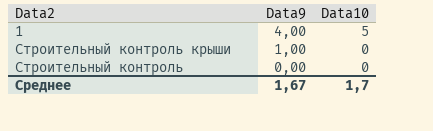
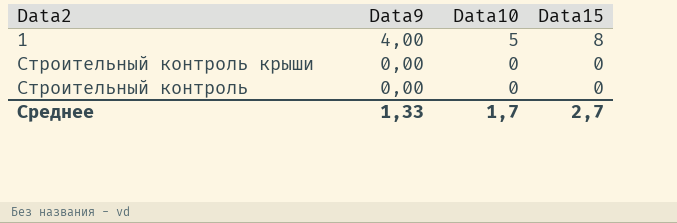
column Data15 | position: none -> 4
Строительный контроль крыши | Data9: 1,00 -> 0,00
Среднее | Data9: 1,67 -> 1,33

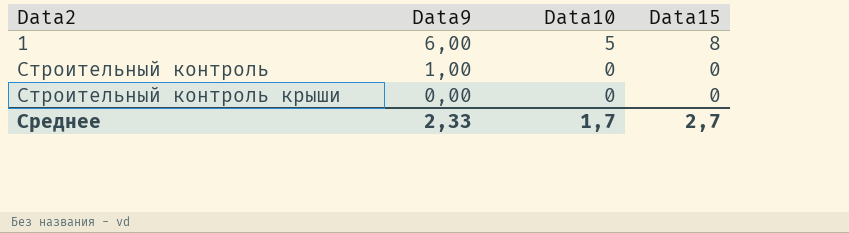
row order: Data9 descending -> Data2 ascending
1 | Data9: 4,00 -> 6,00
Строительный контроль | Data9: 0,00 -> 1,00
Среднее | Data9: 1,33 -> 2,33

